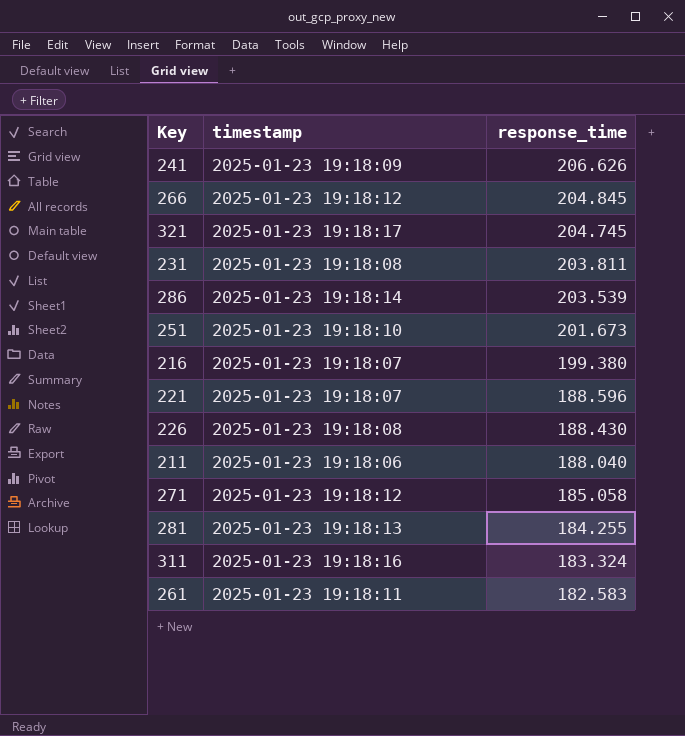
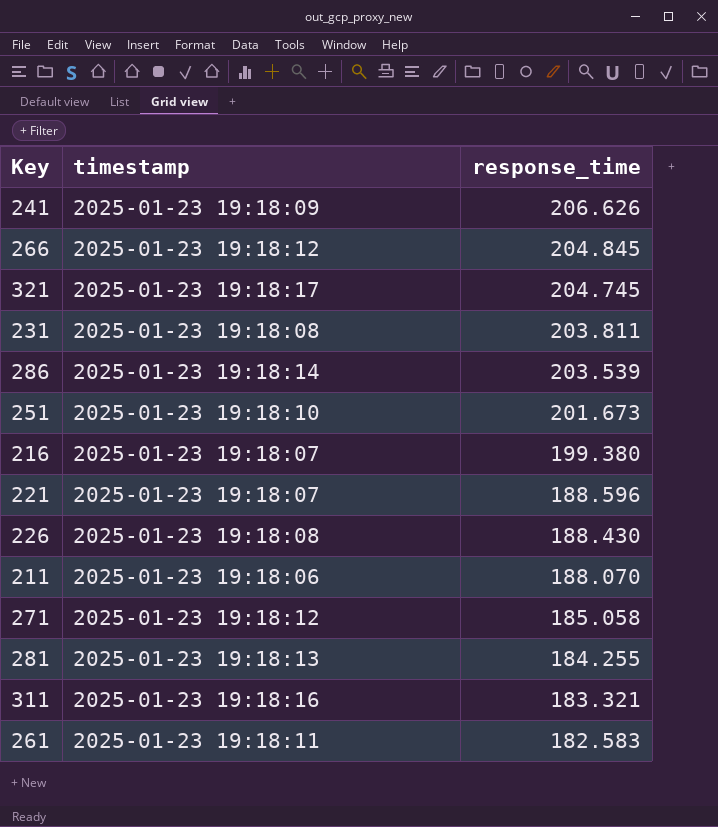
211 | response_time: 188.040 -> 188.070
311 | response_time: 183.324 -> 183.321

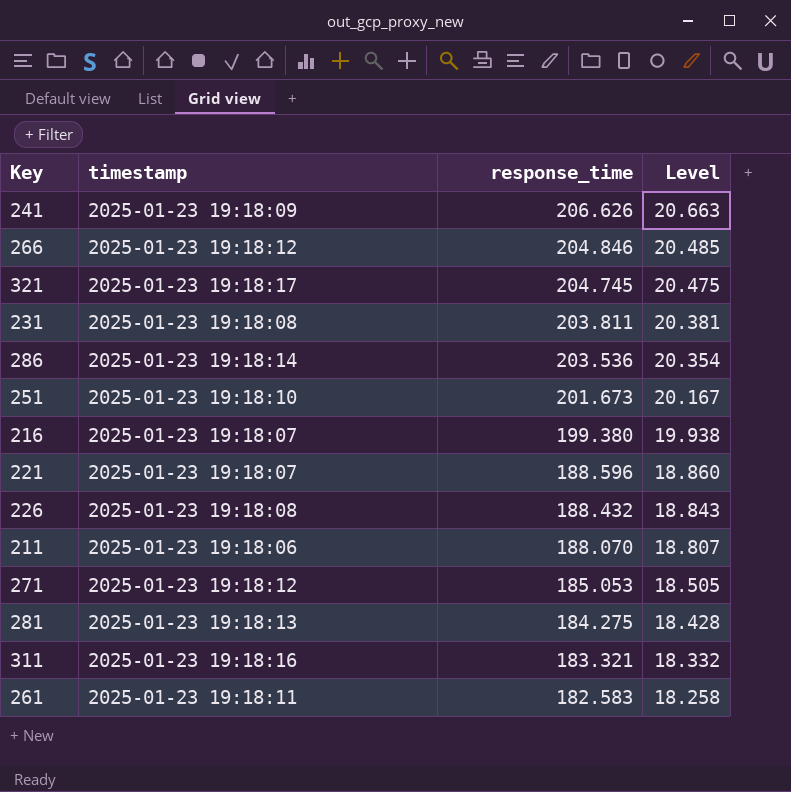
column Level | formula: none -> [response_time] * 0.1
266 | response_time: 204.845 -> 204.846
286 | response_time: 203.539 -> 203.536
226 | response_time: 188.430 -> 188.432
271 | response_time: 185.058 -> 185.053
281 | response_time: 184.255 -> 184.275

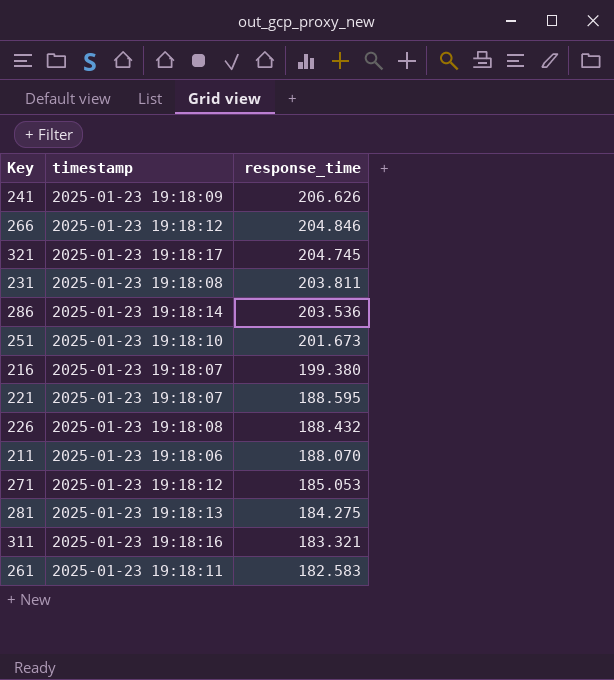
column Level | formula: [response_time] * 0.1 -> none
221 | response_time: 188.596 -> 188.595

